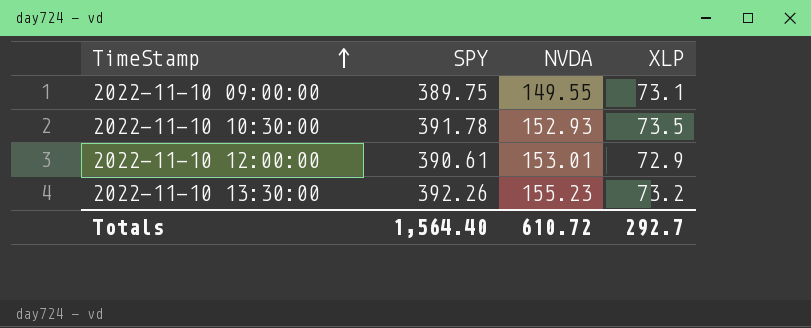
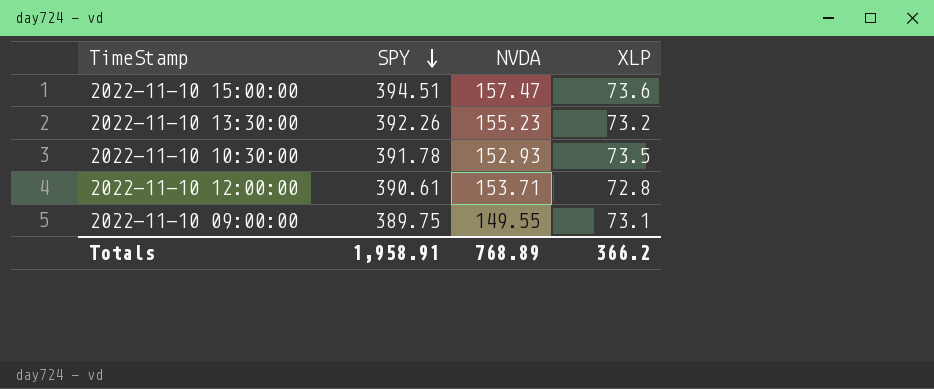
row order: TimeStamp ascending -> SPY descending
row 2022-11-10 15:00:00: none -> 394.51 | 157.47 | 73.6
2022-11-10 12:00:00 | NVDA: 153.01 -> 153.71
2022-11-10 12:00:00 | XLP: 72.9 -> 72.8
Totals | SPY: 1,564.40 -> 1,958.91
Totals | NVDA: 610.72 -> 768.89
Totals | XLP: 292.7 -> 366.2

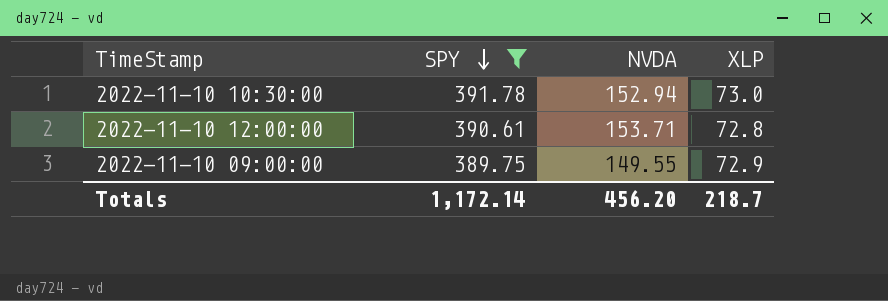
filter: none -> SPY <= 391.78
2022-11-10 10:30:00 | NVDA: 152.93 -> 152.94
2022-11-10 10:30:00 | XLP: 73.5 -> 73.0
2022-11-10 09:00:00 | XLP: 73.1 -> 72.9
Totals | SPY: 1,958.91 -> 1,172.14
Totals | NVDA: 768.89 -> 456.20
Totals | XLP: 366.2 -> 218.7

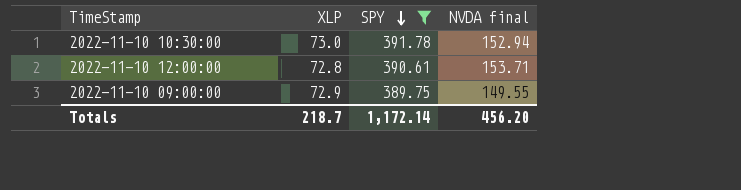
column XLP | position: 4 -> 2
column name: NVDA -> NVDA final

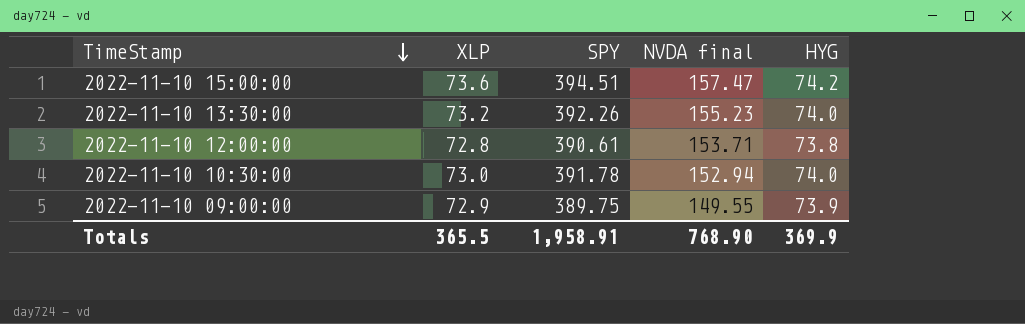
filter: SPY <= 391.78 -> none
row order: SPY descending -> TimeStamp descending
column HYG | position: none -> 5
Totals | XLP: 218.7 -> 365.5
Totals | SPY: 1,172.14 -> 1,958.91
Totals | NVDA final: 456.20 -> 768.90

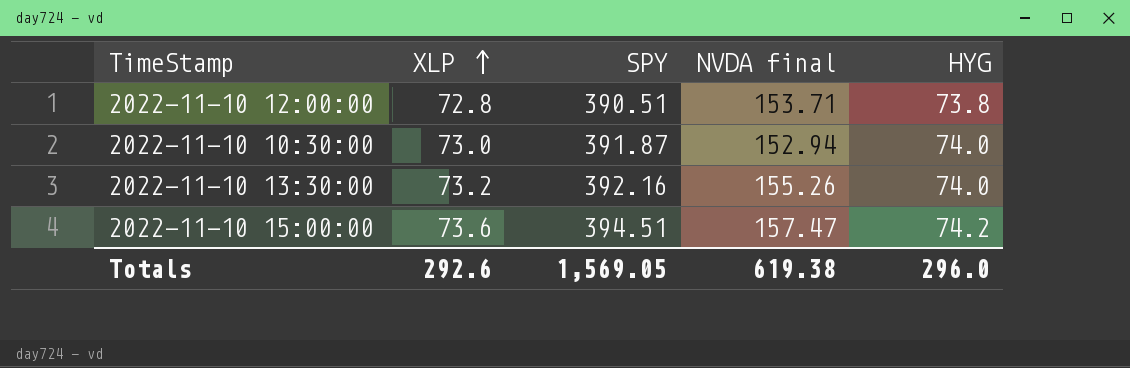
row order: TimeStamp descending -> XLP ascending
row 2022-11-10 09:00:00: 72.9 | 389.75 | 149.55 | 73.9 -> none
2022-11-10 12:00:00 | SPY: 390.61 -> 390.51
2022-11-10 10:30:00 | SPY: 391.78 -> 391.87
2022-11-10 13:30:00 | SPY: 392.26 -> 392.16
2022-11-10 13:30:00 | NVDA final: 155.23 -> 155.26
Totals | XLP: 365.5 -> 292.6
Totals | SPY: 1,958.91 -> 1,569.05
Totals | NVDA final: 768.90 -> 619.38
Totals | HYG: 369.9 -> 296.0

